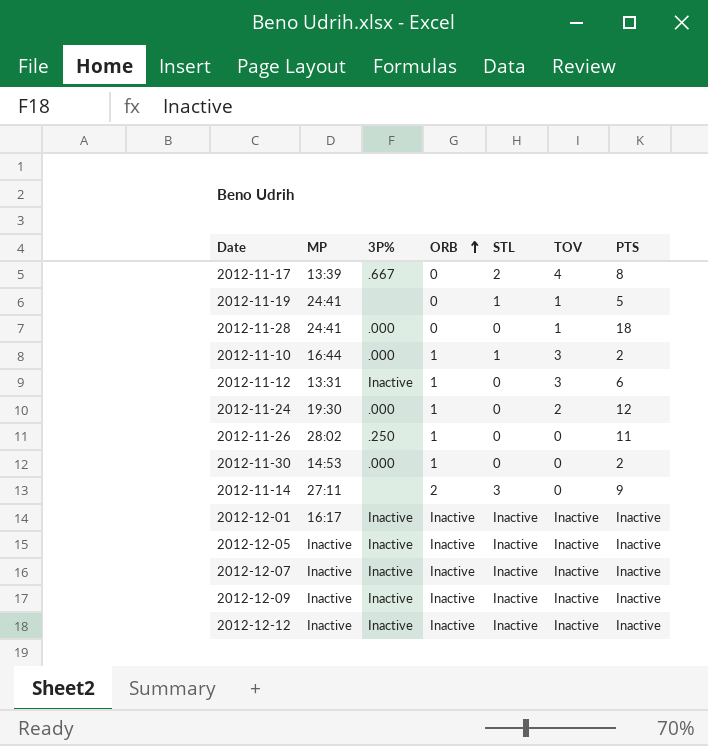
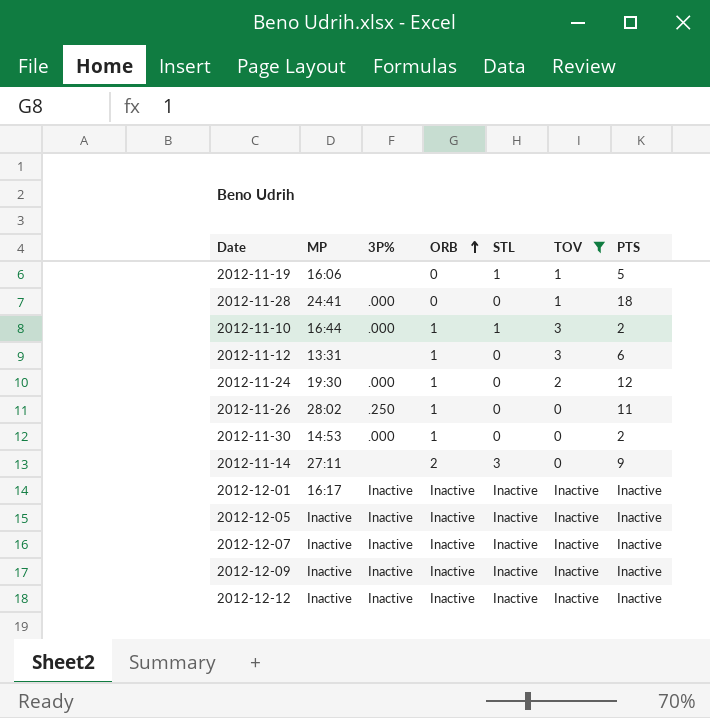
filter: none -> TOV != 4
2012-11-19 | MP: 24:41 -> 16:06
2012-11-12 | 3P%: Inactive -> none

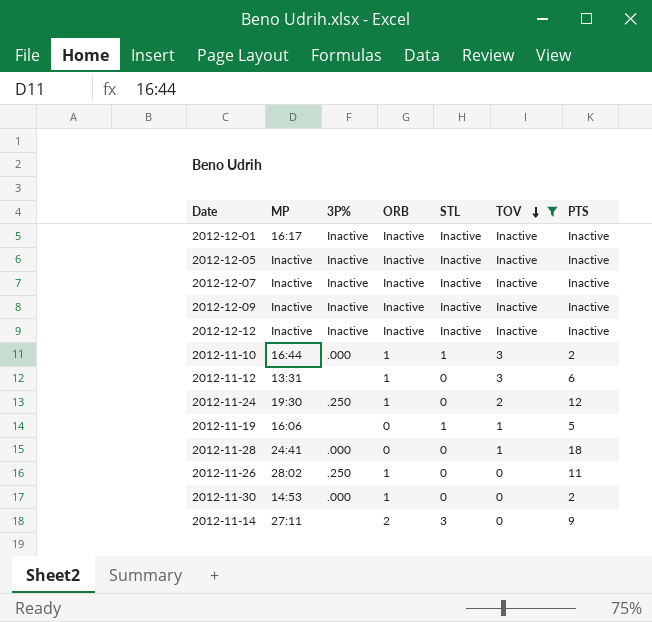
row order: ORB ascending -> TOV descending
2012-11-24 | 3P%: .000 -> .250

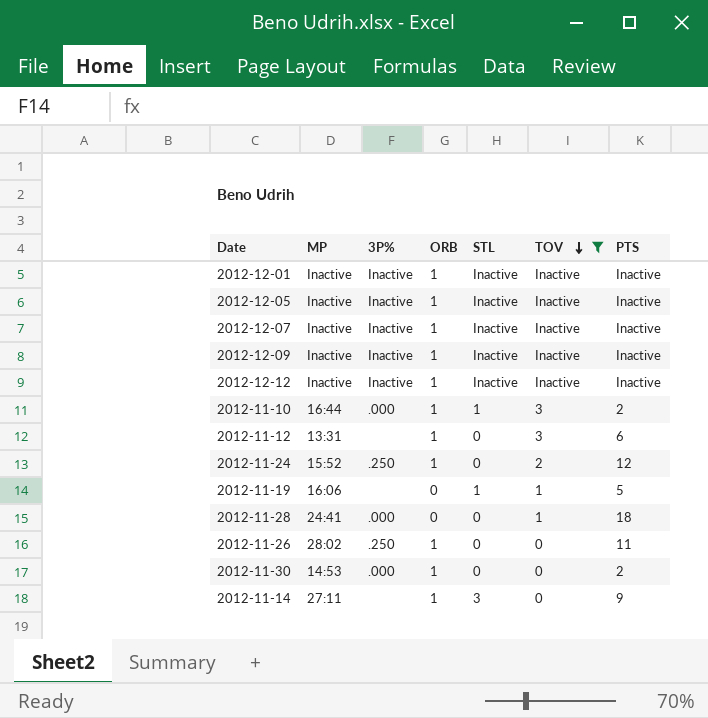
2012-12-01 | MP: 16:17 -> Inactive
2012-12-01 | ORB: Inactive -> 1
2012-12-05 | ORB: Inactive -> 1
2012-12-07 | ORB: Inactive -> 1
2012-12-09 | ORB: Inactive -> 1
2012-12-12 | ORB: Inactive -> 1
2012-11-24 | MP: 19:30 -> 15:52
2012-11-14 | ORB: 2 -> 1

